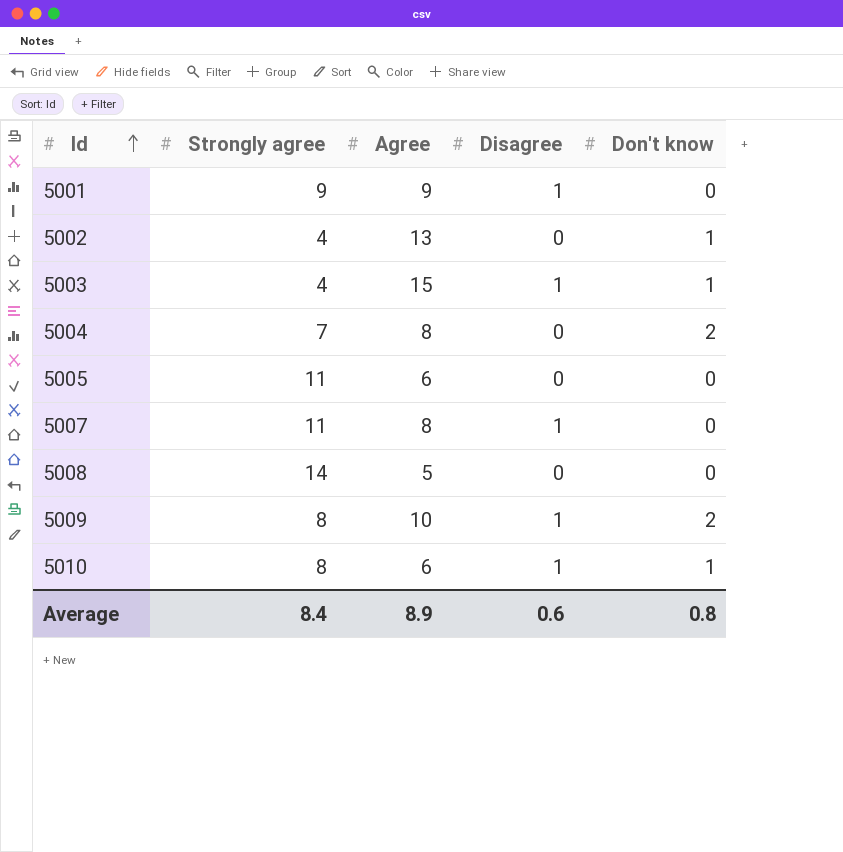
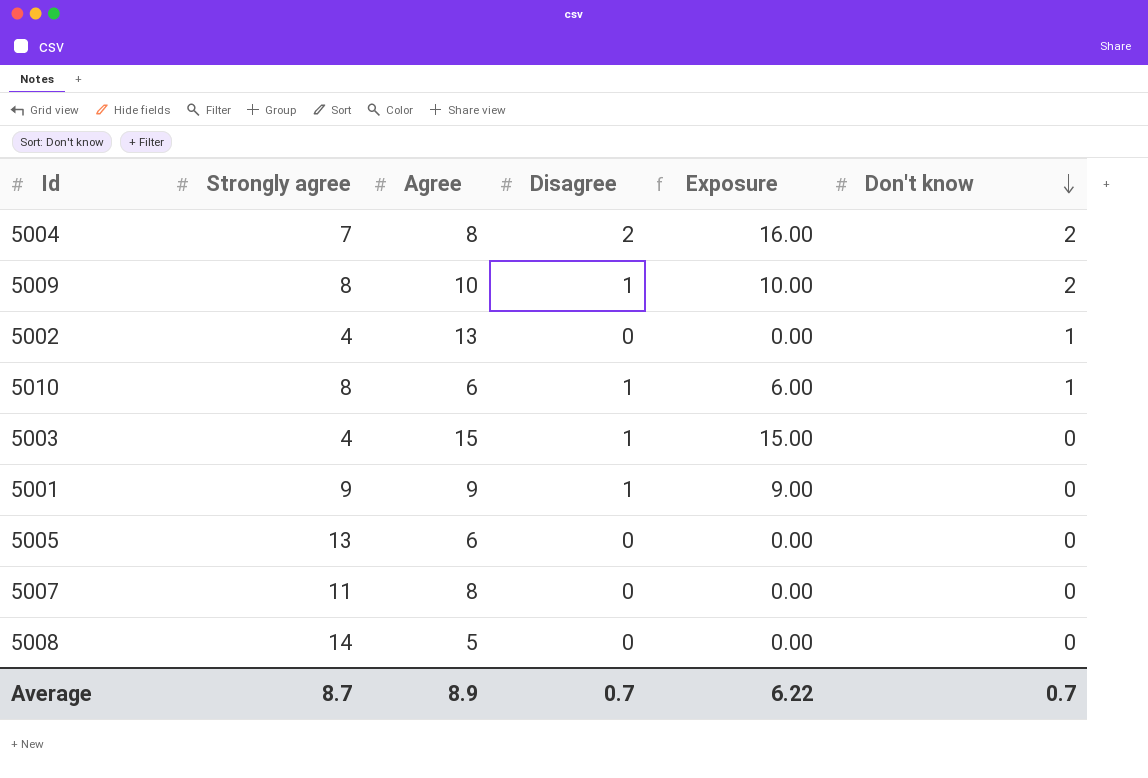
row order: Id ascending -> Don't know descending
column Exposure | formula: none -> [Agree] * [Disagree]
5004 | Disagree: 0 -> 2
5003 | Don't know: 1 -> 0
5005 | Strongly agree: 11 -> 13
5007 | Disagree: 1 -> 0
Average | Strongly agree: 8.4 -> 8.7
Average | Disagree: 0.6 -> 0.7
Average | Don't know: 0.8 -> 0.7

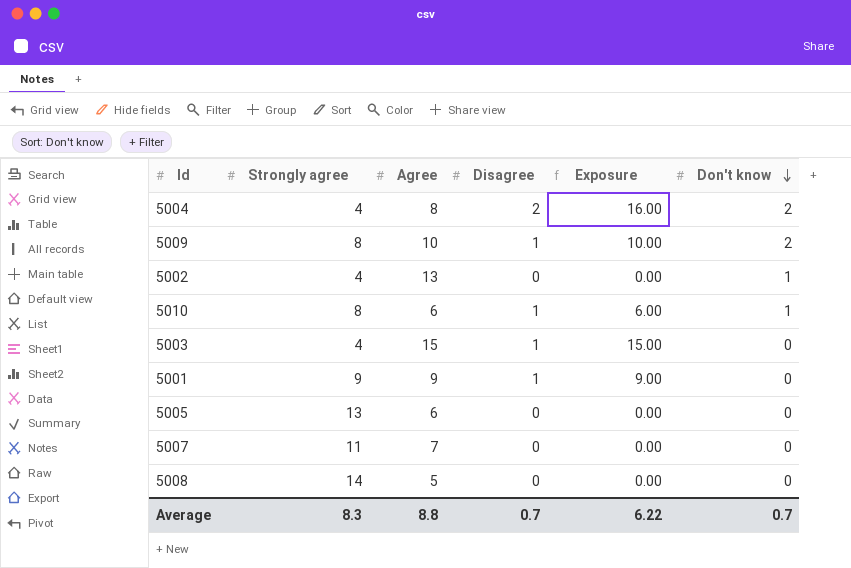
5004 | Strongly agree: 7 -> 4
5007 | Agree: 8 -> 7
Average | Strongly agree: 8.7 -> 8.3
Average | Agree: 8.9 -> 8.8

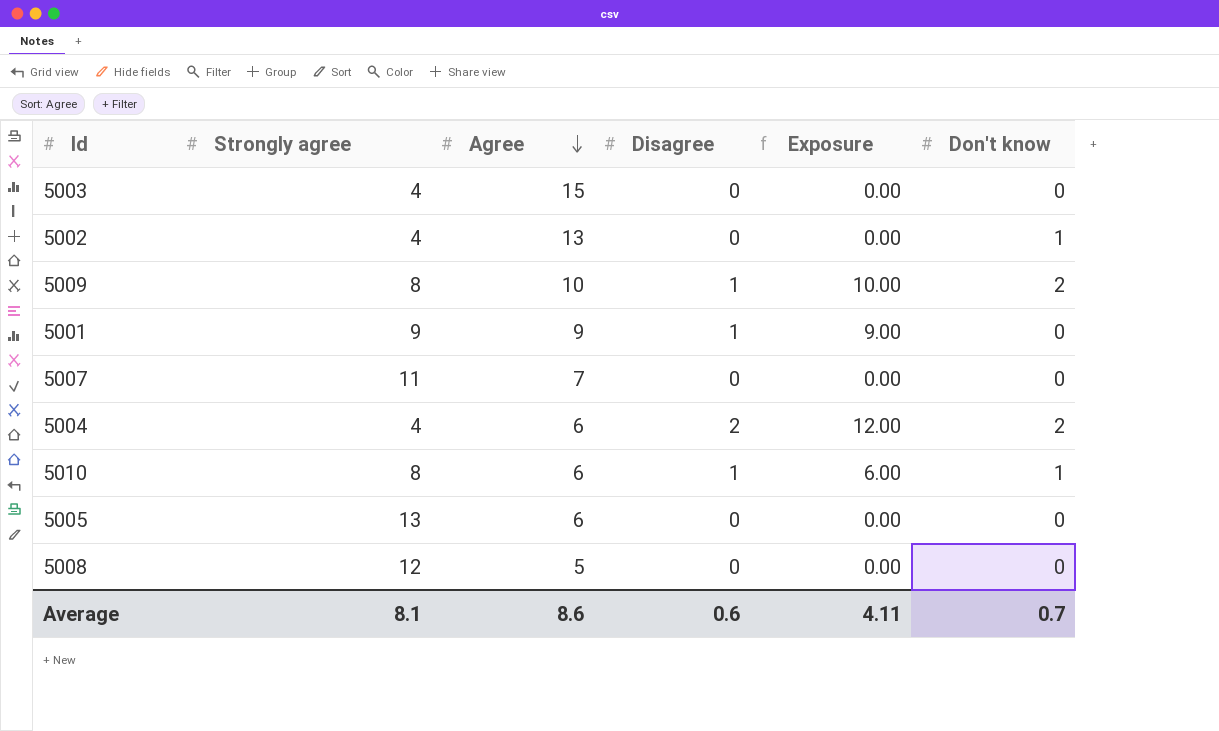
row order: Don't know descending -> Agree descending
5003 | Disagree: 1 -> 0
5003 | Exposure: 15.00 -> 0.00
5004 | Agree: 8 -> 6
5004 | Exposure: 16.00 -> 12.00
5008 | Strongly agree: 14 -> 12
Average | Strongly agree: 8.3 -> 8.1
Average | Agree: 8.8 -> 8.6
Average | Disagree: 0.7 -> 0.6
Average | Exposure: 6.22 -> 4.11

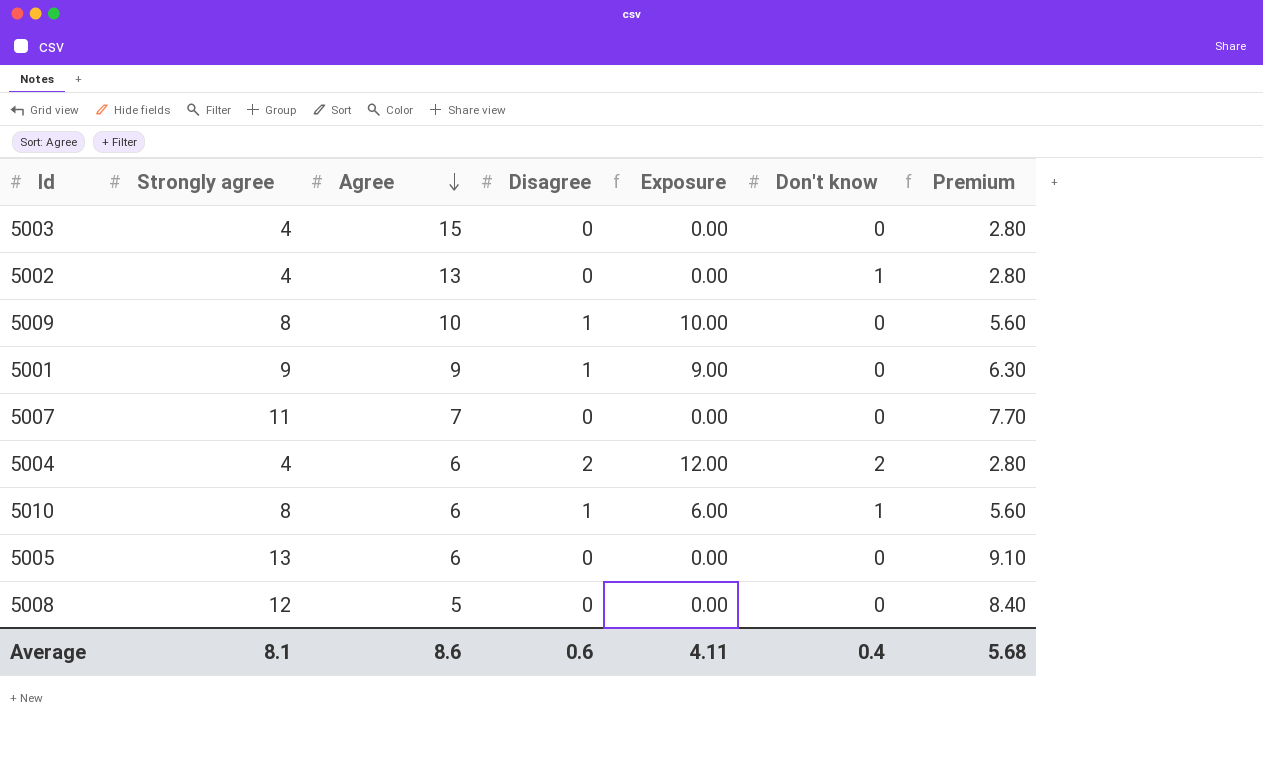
column Premium | formula: none -> [Strongly agree] * 0.7
5009 | Don't know: 2 -> 0
Average | Don't know: 0.7 -> 0.4

